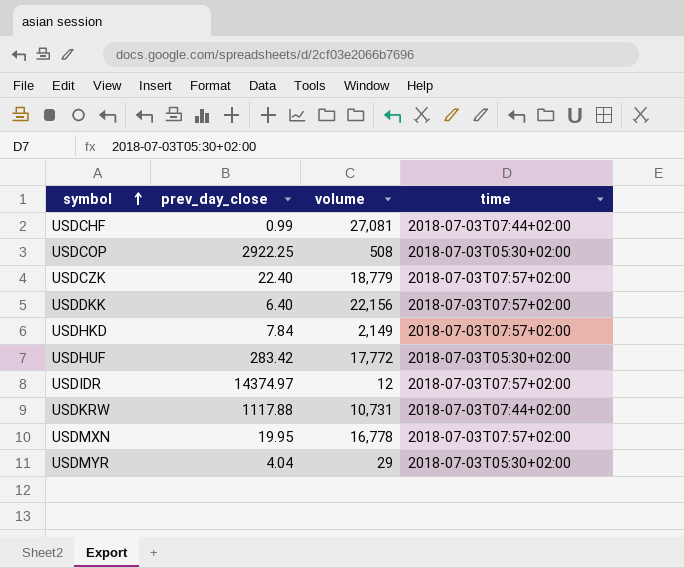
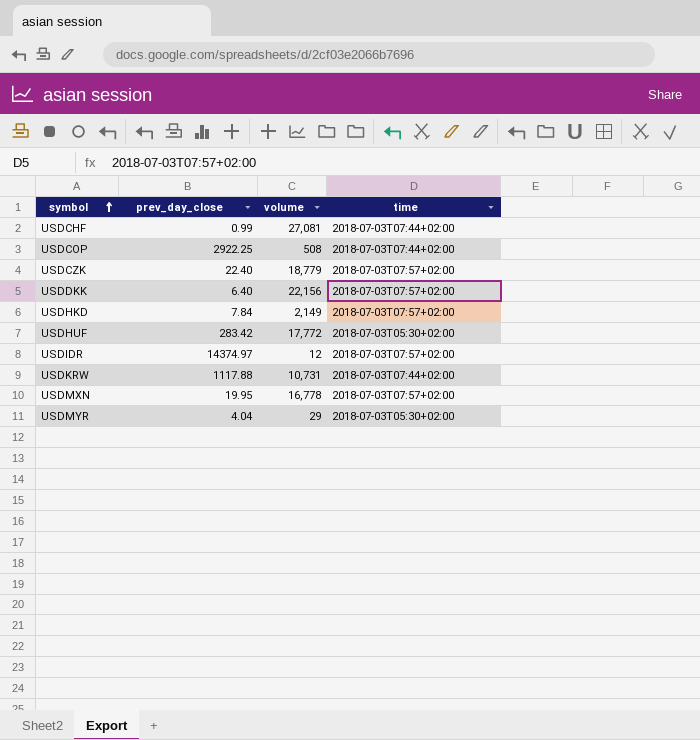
USDCOP | time: 2018-07-03T05:30+02:00 -> 2018-07-03T07:44+02:00

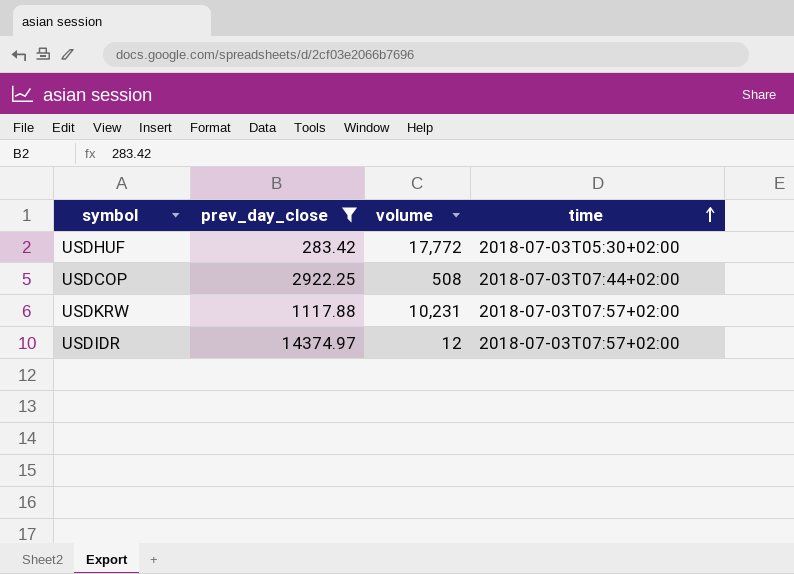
filter: none -> prev_day_close >= 283.42
row order: symbol ascending -> time ascending
USDKRW | volume: 10,731 -> 10,231
USDKRW | time: 2018-07-03T07:44+02:00 -> 2018-07-03T07:57+02:00

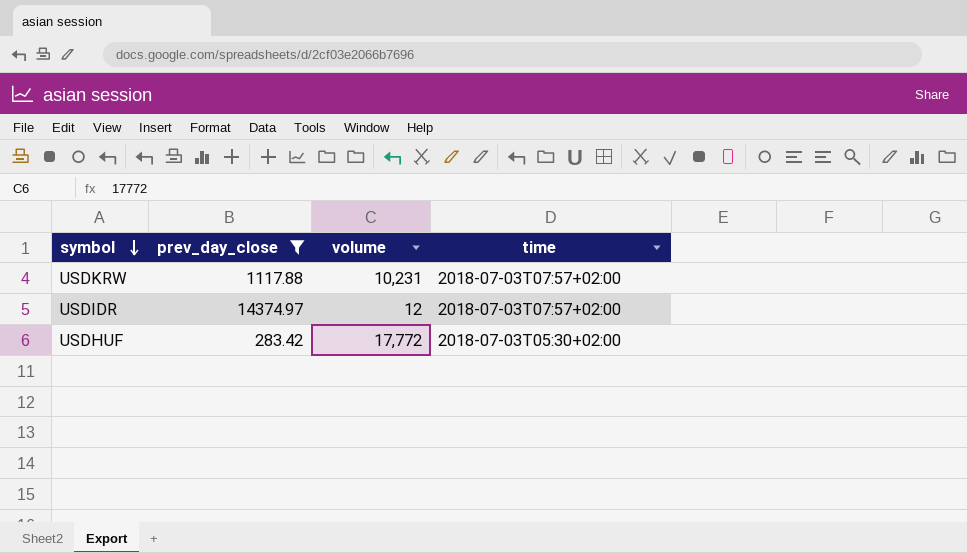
row order: time ascending -> symbol descending
row USDCOP: 2922.25 | 508 | 2018-07-03T07:44+02:00 -> none

